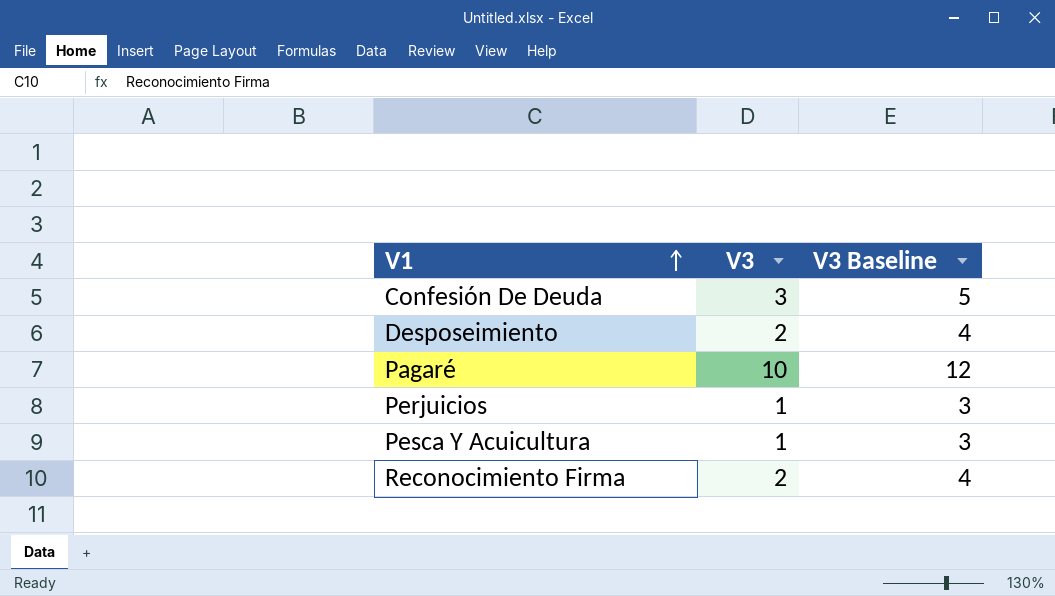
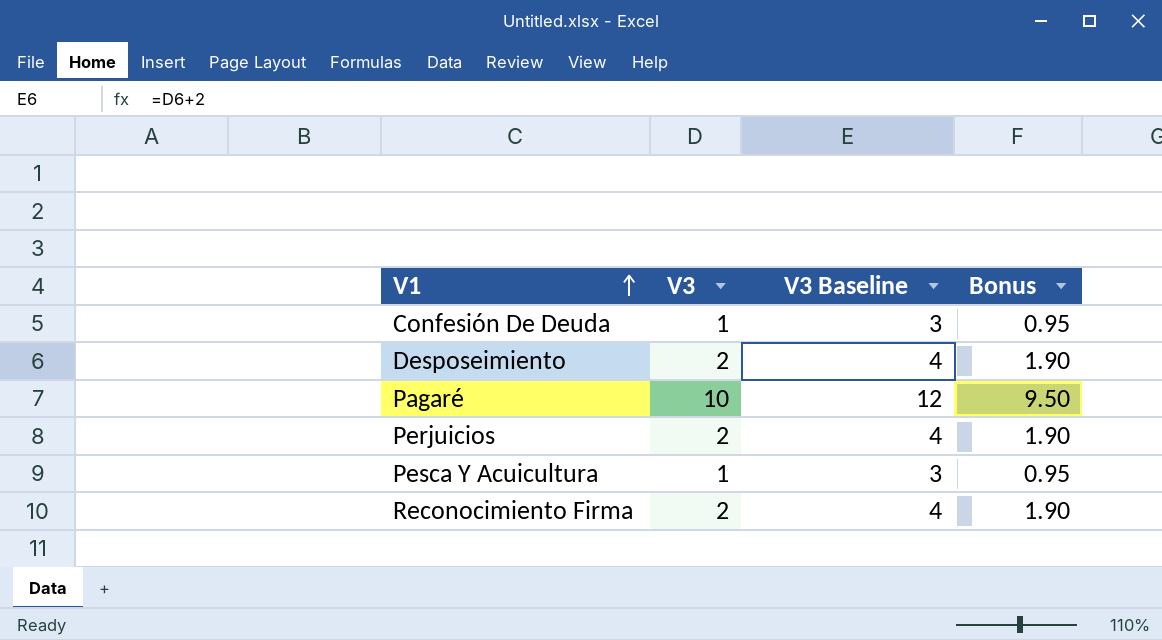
column Bonus | formula: none -> [V3] * 0.95
Confesión De Deuda | V3: 3 -> 1
Confesión De Deuda | V3 Baseline: 5 -> 3
Perjuicios | V3: 1 -> 2
Perjuicios | V3 Baseline: 3 -> 4

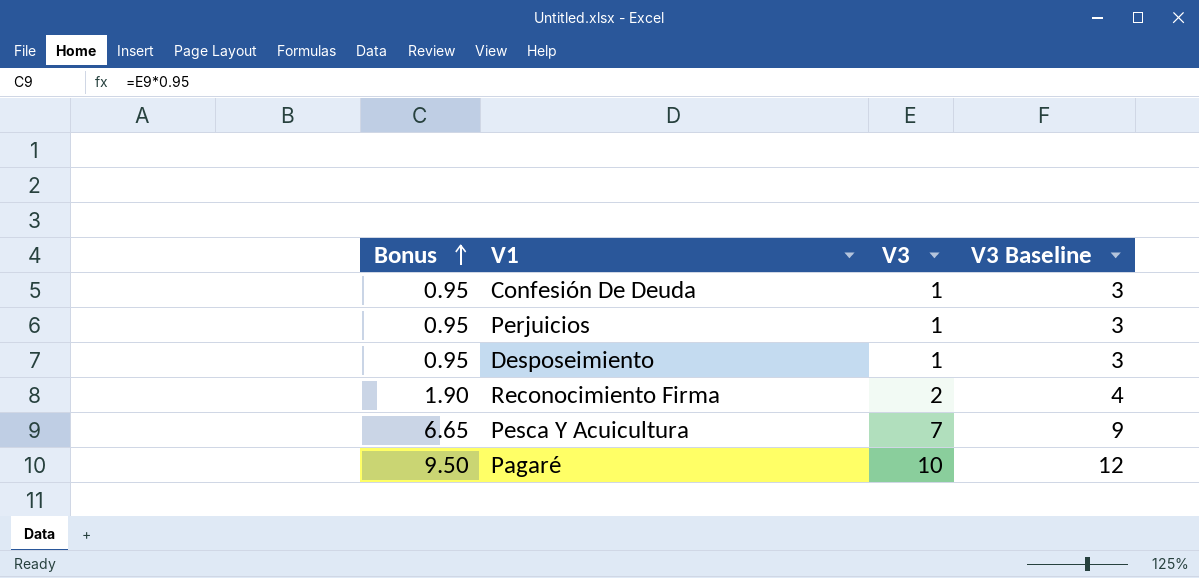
row order: V1 ascending -> Bonus ascending
column Bonus | position: 4 -> 1
Perjuicios | Bonus: 1.90 -> 0.95
Perjuicios | V3: 2 -> 1
Perjuicios | V3 Baseline: 4 -> 3
Desposeimiento | Bonus: 1.90 -> 0.95
Desposeimiento | V3: 2 -> 1
Desposeimiento | V3 Baseline: 4 -> 3
Pesca Y Acuicultura | Bonus: 0.95 -> 6.65
Pesca Y Acuicultura | V3: 1 -> 7
Pesca Y Acuicultura | V3 Baseline: 3 -> 9

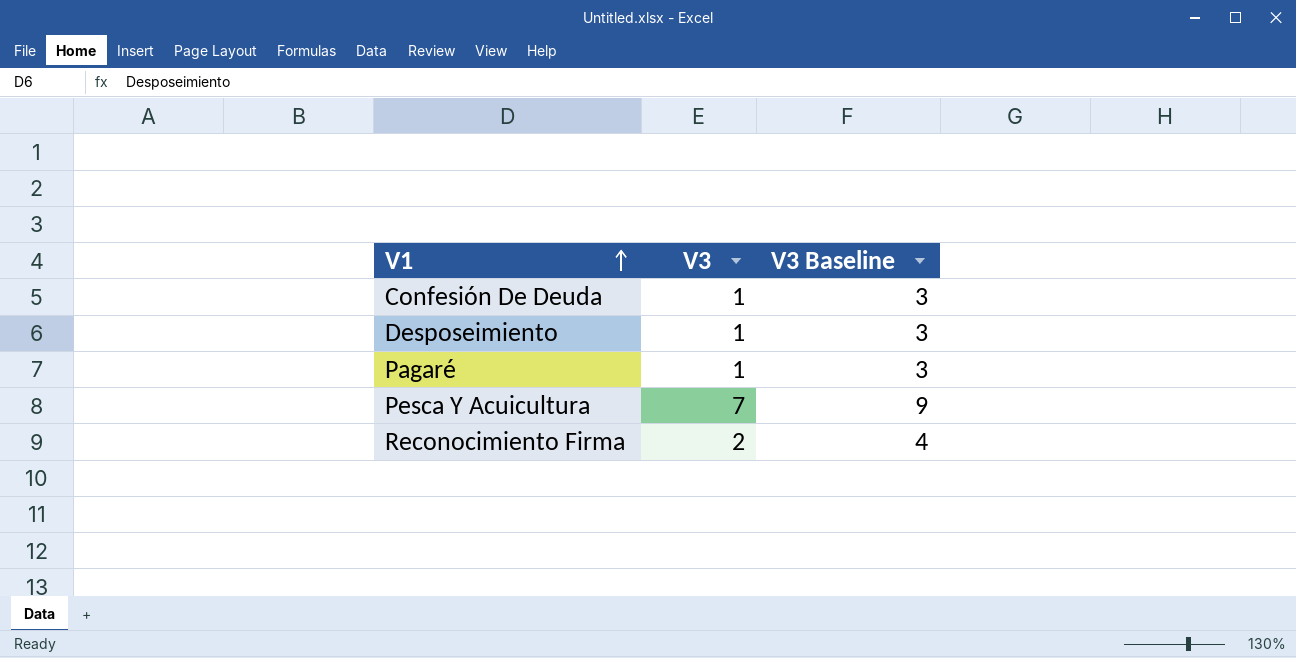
row order: Bonus ascending -> V1 ascending
column Bonus | formula: [V3] * 0.95 -> none
row Perjuicios: 0.95 | 1 | 3 -> none
Pagaré | V3: 10 -> 1
Pagaré | V3 Baseline: 12 -> 3

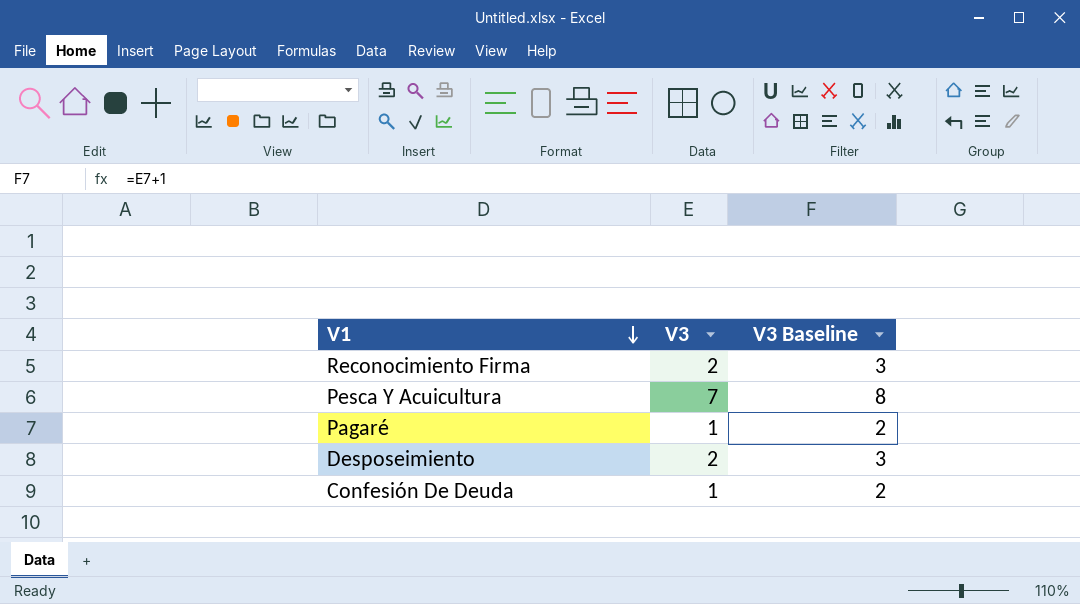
row order: V1 ascending -> V1 descending
column V3 Baseline | formula: [V3] + 2 -> [V3] + 1
Desposeimiento | V3: 1 -> 2

